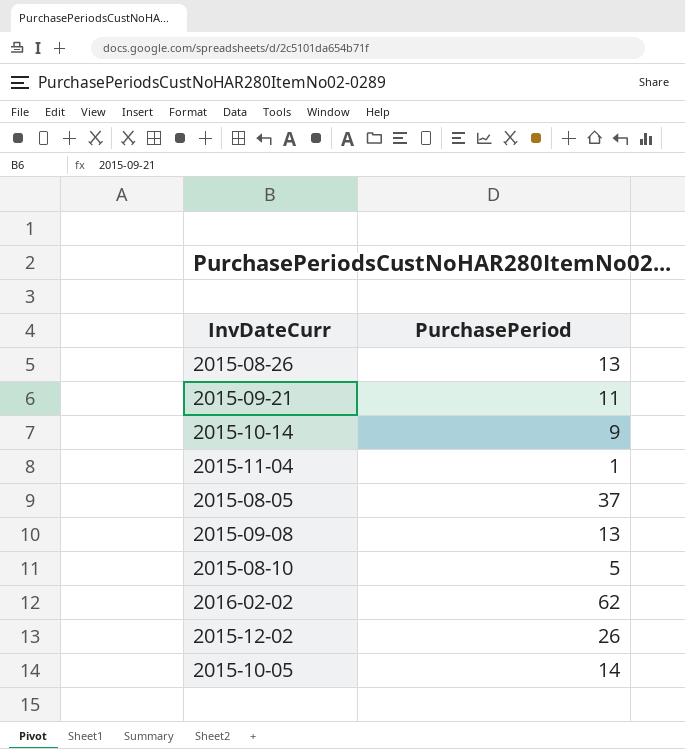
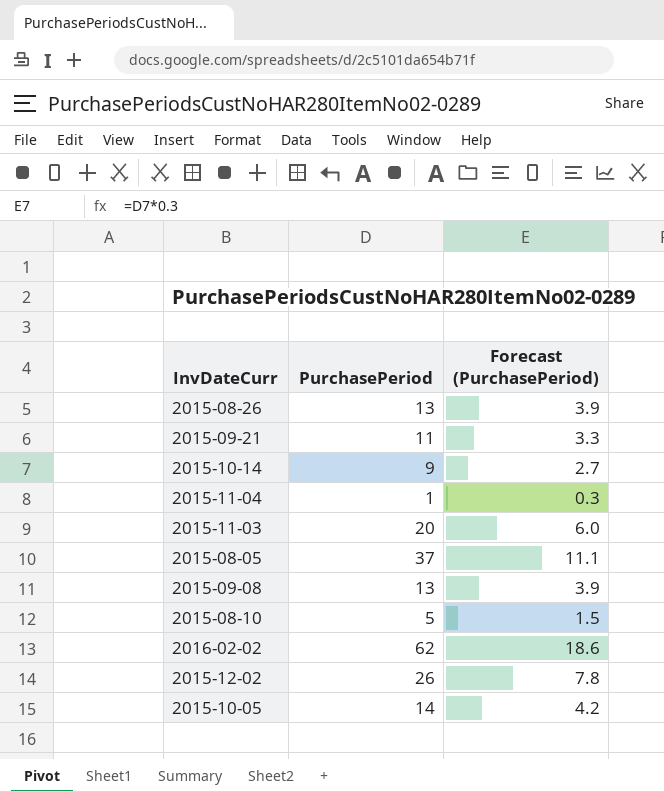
column Forecast (PurchasePeriod) | formula: none -> [PurchasePeriod] * 0.3
row 2015-11-03: none -> 20 | 6.0

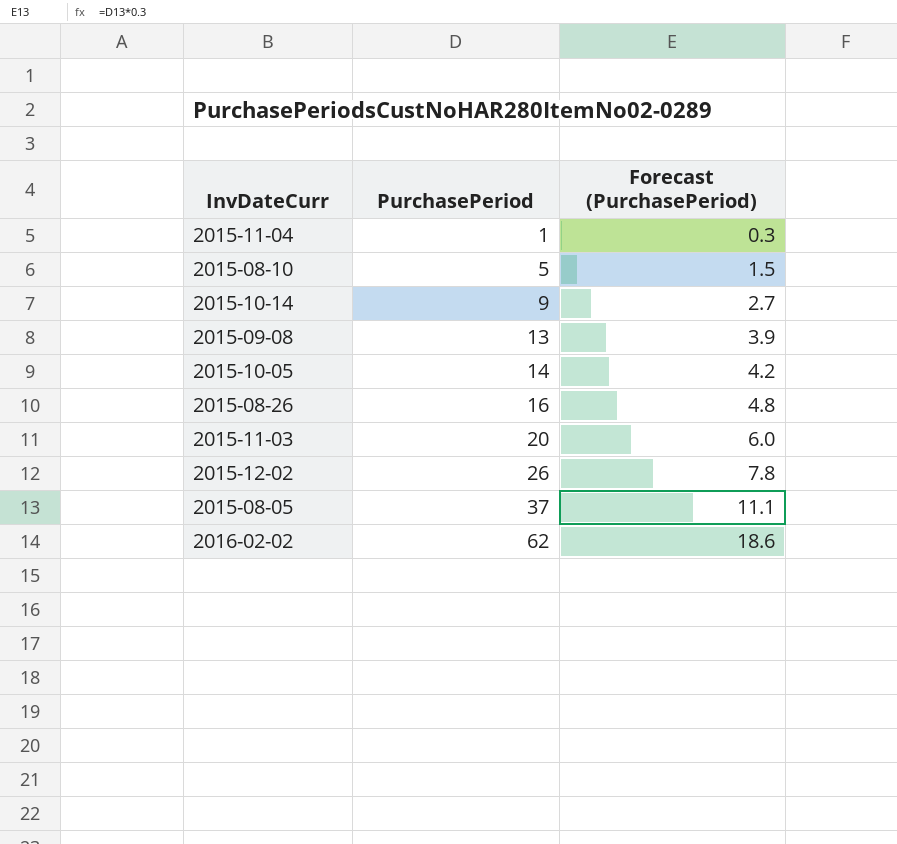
row order: none -> PurchasePeriod ascending
row 2015-09-21: 11 | 3.3 -> none
2015-08-26 | PurchasePeriod: 13 -> 16
2015-08-26 | Forecast (PurchasePeriod): 3.9 -> 4.8

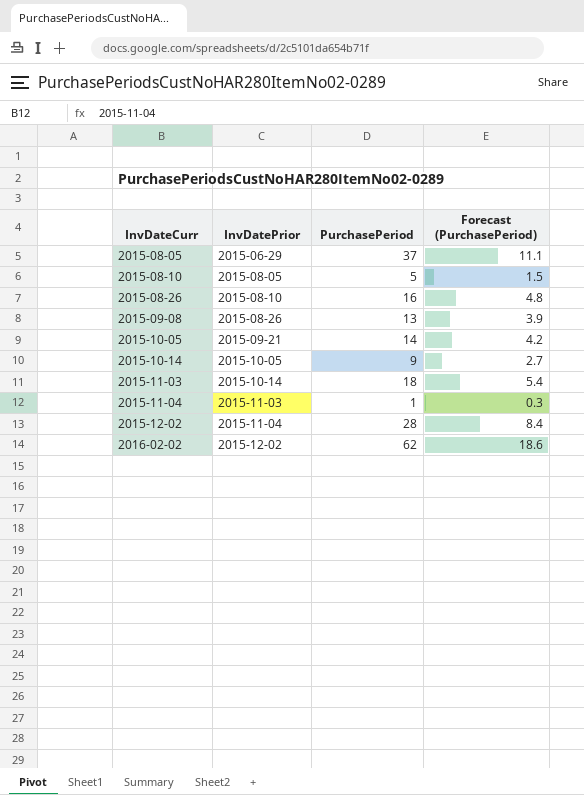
row order: PurchasePeriod ascending -> InvDateCurr ascending
column InvDatePrior | position: none -> 2
2015-11-03 | PurchasePeriod: 20 -> 18
2015-11-03 | Forecast (PurchasePeriod): 6.0 -> 5.4
2015-12-02 | PurchasePeriod: 26 -> 28
2015-12-02 | Forecast (PurchasePeriod): 7.8 -> 8.4

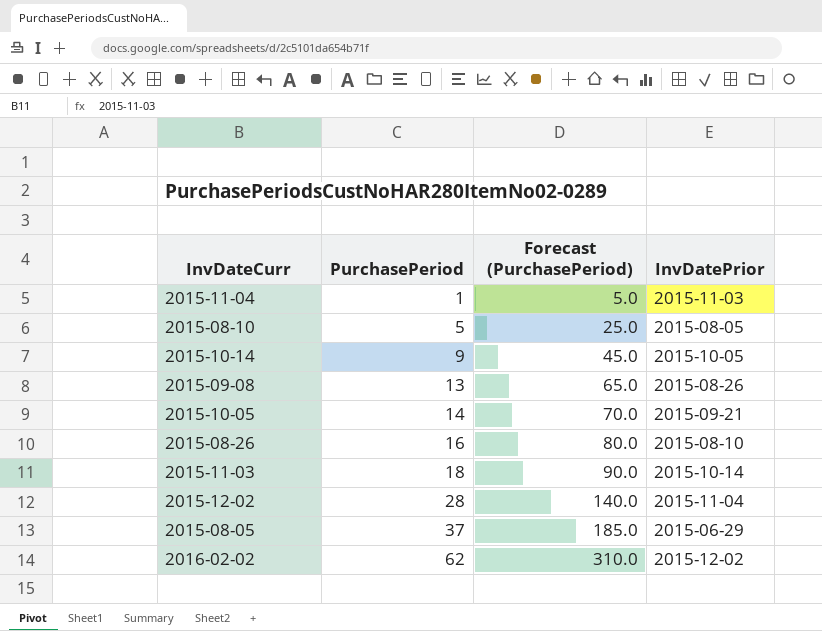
row order: InvDateCurr ascending -> PurchasePeriod ascending
column Forecast (PurchasePeriod) | formula: [PurchasePeriod] * 0.3 -> [PurchasePeriod] * 5
column InvDatePrior | position: 2 -> 4

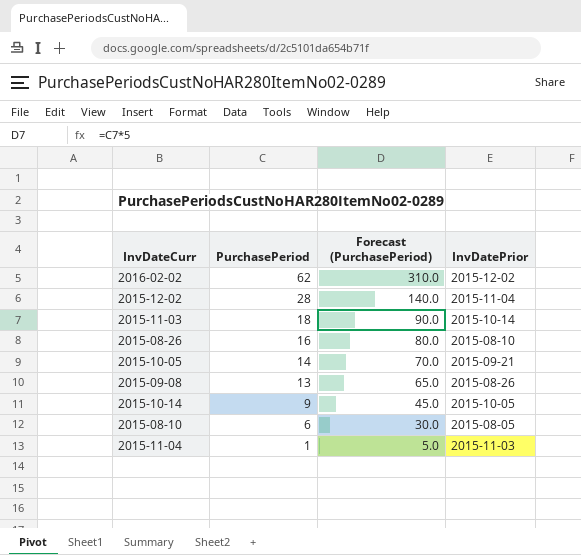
row order: PurchasePeriod ascending -> PurchasePeriod descending
row 2015-08-05: 37 | 185.0 | 2015-06-29 -> none
2015-08-10 | PurchasePeriod: 5 -> 6
2015-08-10 | Forecast (PurchasePeriod): 25.0 -> 30.0

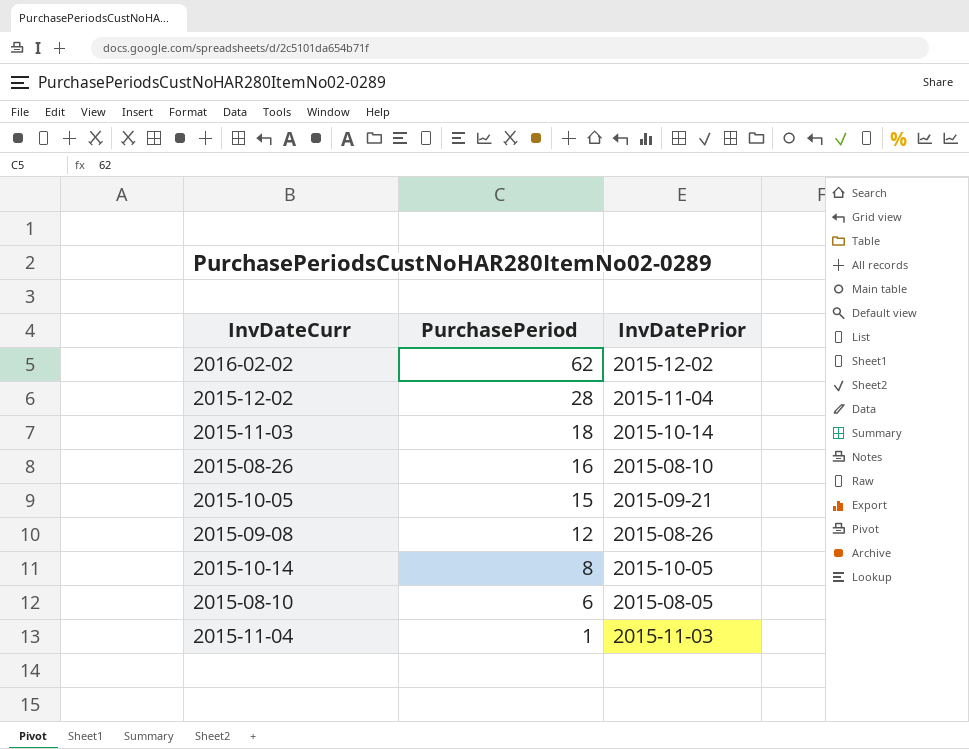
column Forecast (PurchasePeriod) | formula: [PurchasePeriod] * 5 -> none
2015-10-05 | PurchasePeriod: 14 -> 15
2015-09-08 | PurchasePeriod: 13 -> 12
2015-10-14 | PurchasePeriod: 9 -> 8

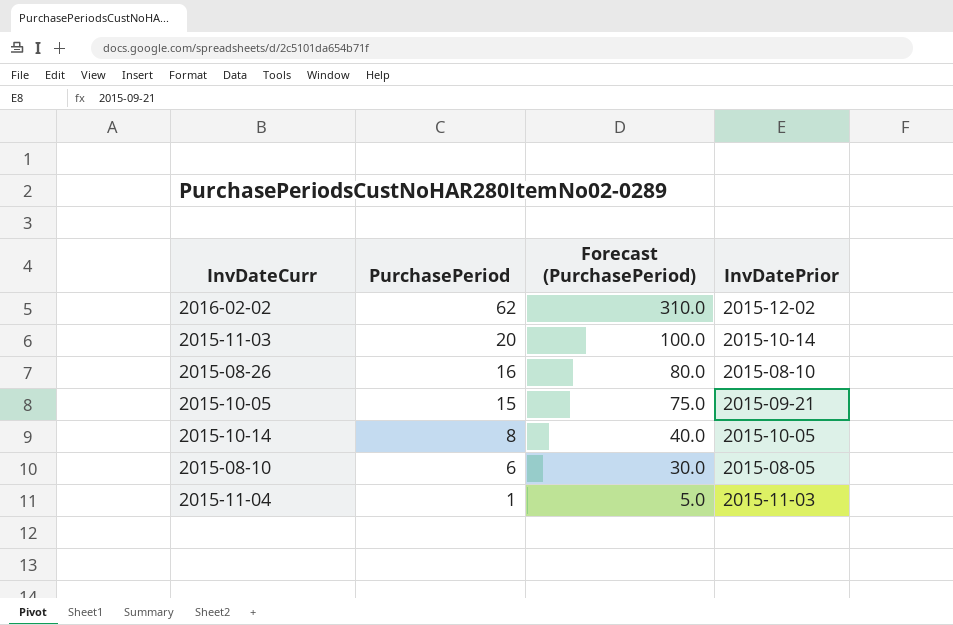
column Forecast (PurchasePeriod) | formula: none -> [PurchasePeriod] * 5
row 2015-12-02: 28 | 2015-11-04 -> none
row 2015-09-08: 12 | 2015-08-26 -> none
2015-11-03 | PurchasePeriod: 18 -> 20

